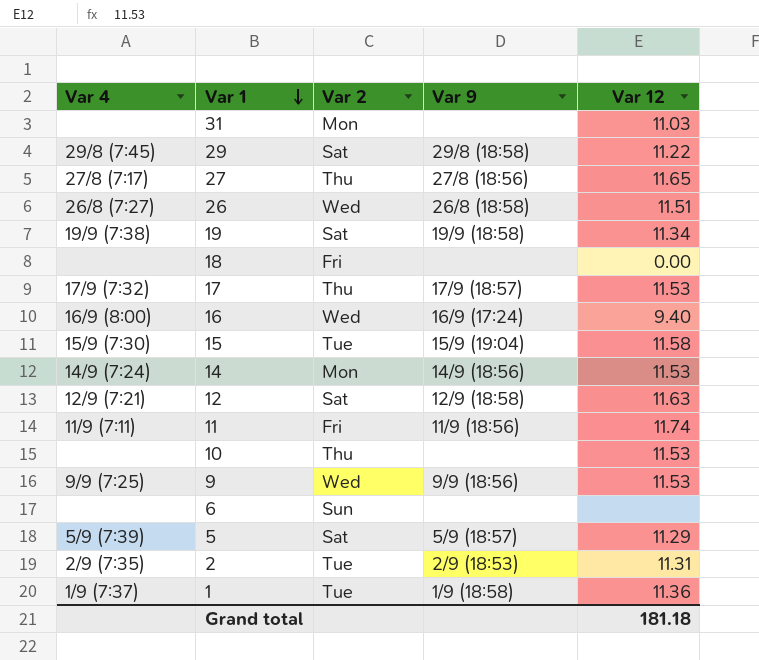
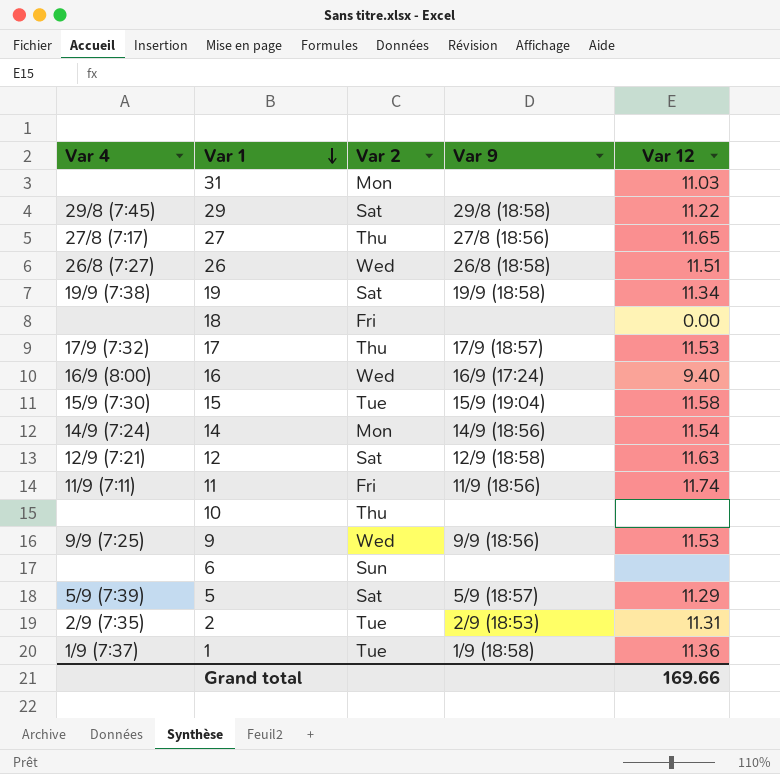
14 | Var 12: 11.53 -> 11.54
10 | Var 12: 11.53 -> none
Grand total | Var 12: 181.18 -> 169.66

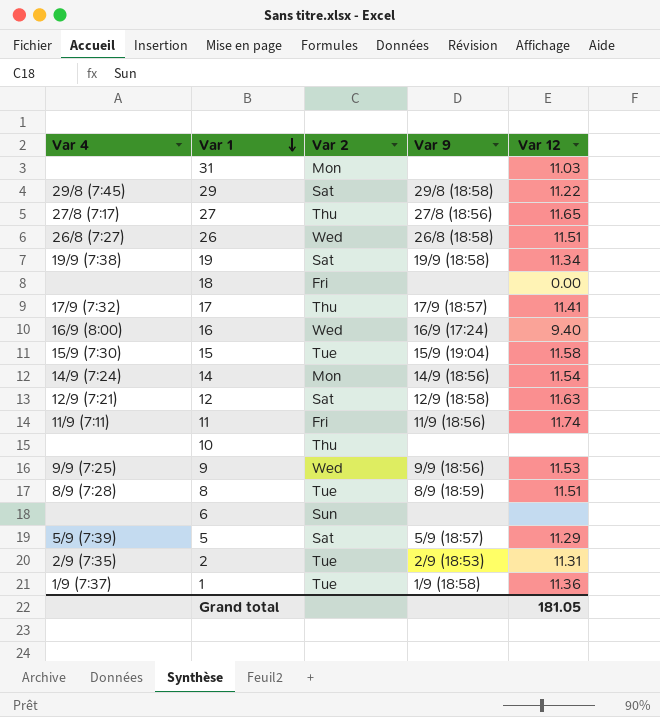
17 | Var 12: 11.53 -> 11.41
row 8: none -> 8/9 (7:28) | Tue | 8/9 (18:59) | 11.51
Grand total | Var 12: 169.66 -> 181.05

